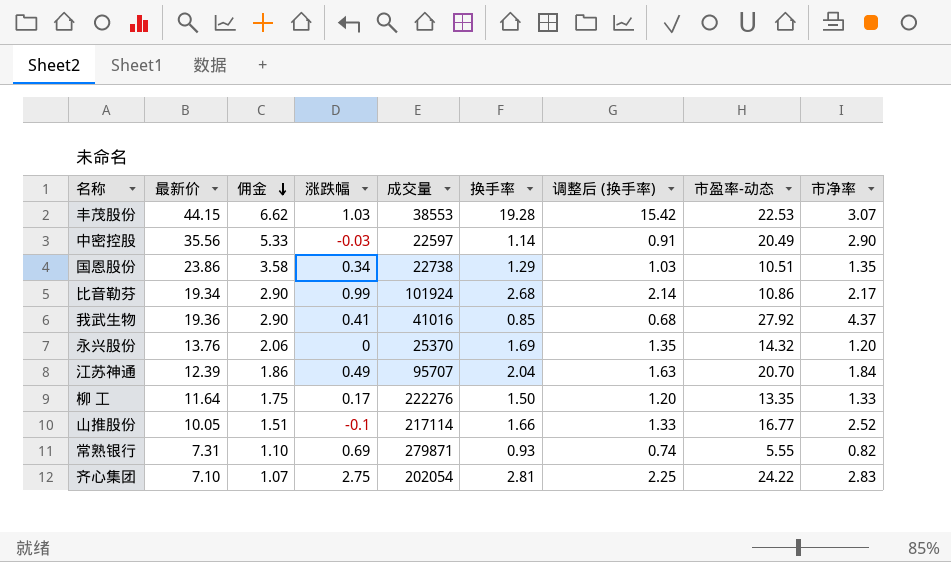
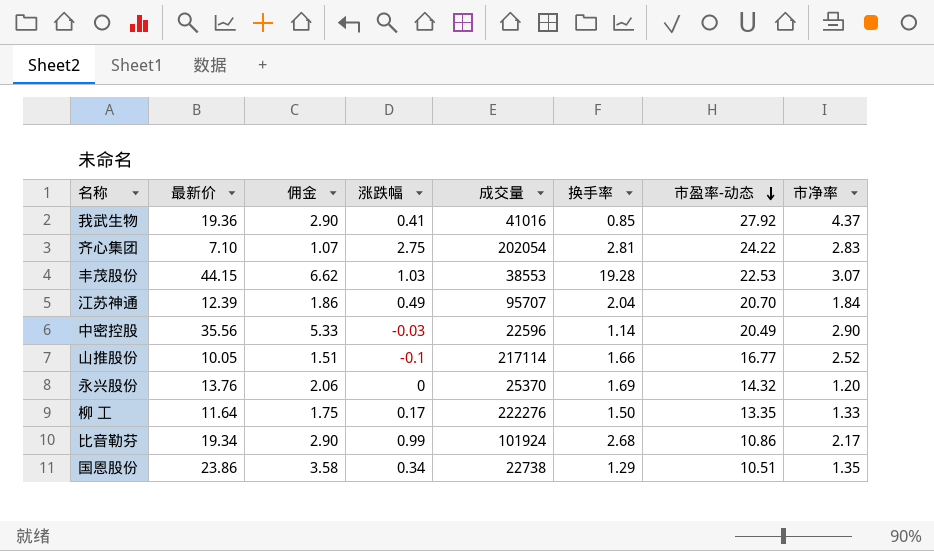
row order: 佣金 descending -> 市盈率-动态 descending
column 调整后 (换手率) | formula: [换手率] * 0.8 -> none
row 常熟银行: 7.31 | 1.10 | 0.69 | 279871 | 0.93 | 0.74 | 5.55 | 0.82 -> none
中密控股 | 成交量: 22597 -> 22596

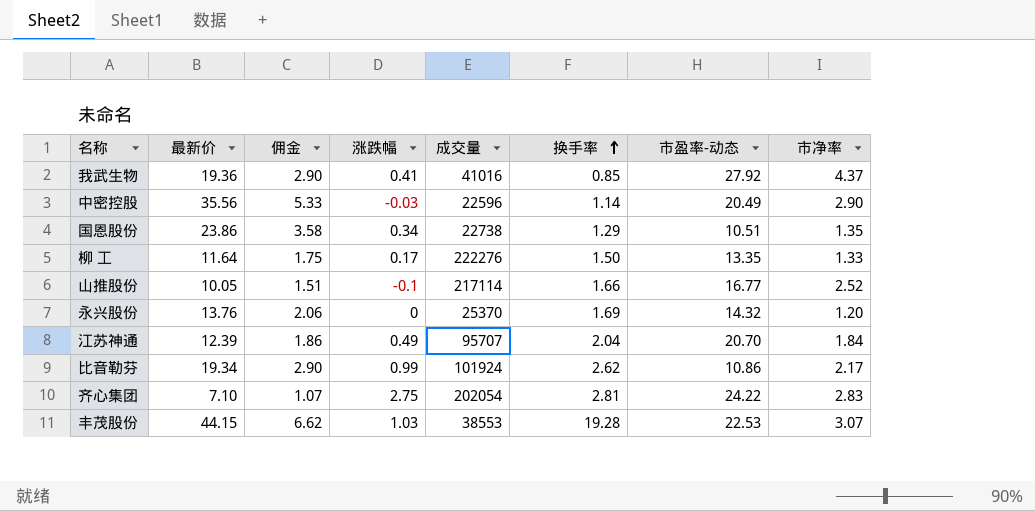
row order: 市盈率-动态 descending -> 换手率 ascending
比音勒芬 | 换手率: 2.68 -> 2.62

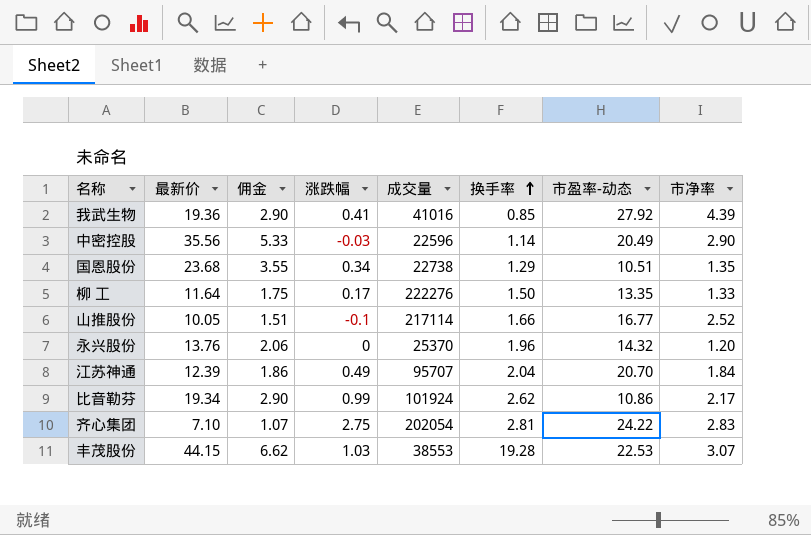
我武生物 | 市净率: 4.37 -> 4.39
国恩股份 | 最新价: 23.86 -> 23.68
国恩股份 | 佣金: 3.58 -> 3.55
永兴股份 | 换手率: 1.69 -> 1.96

